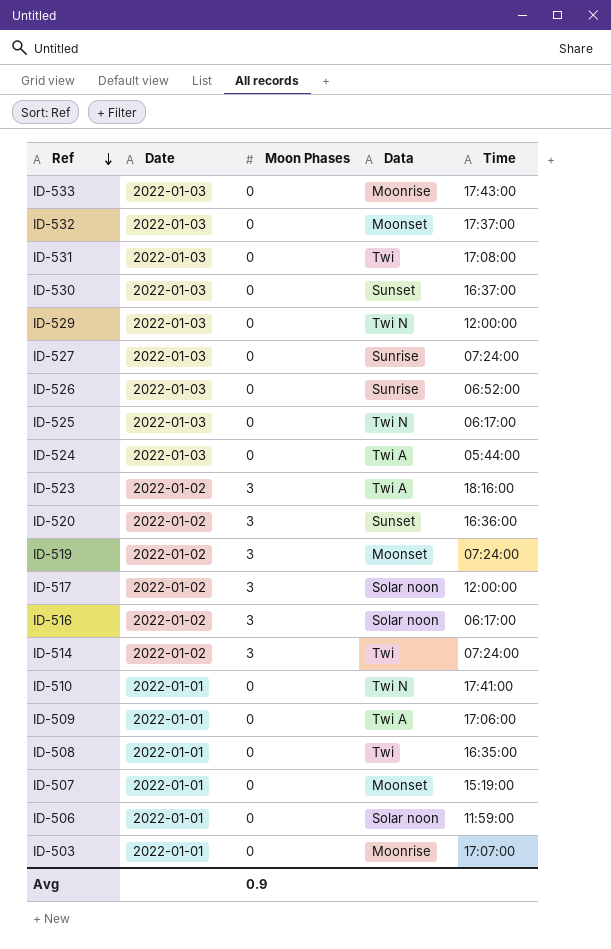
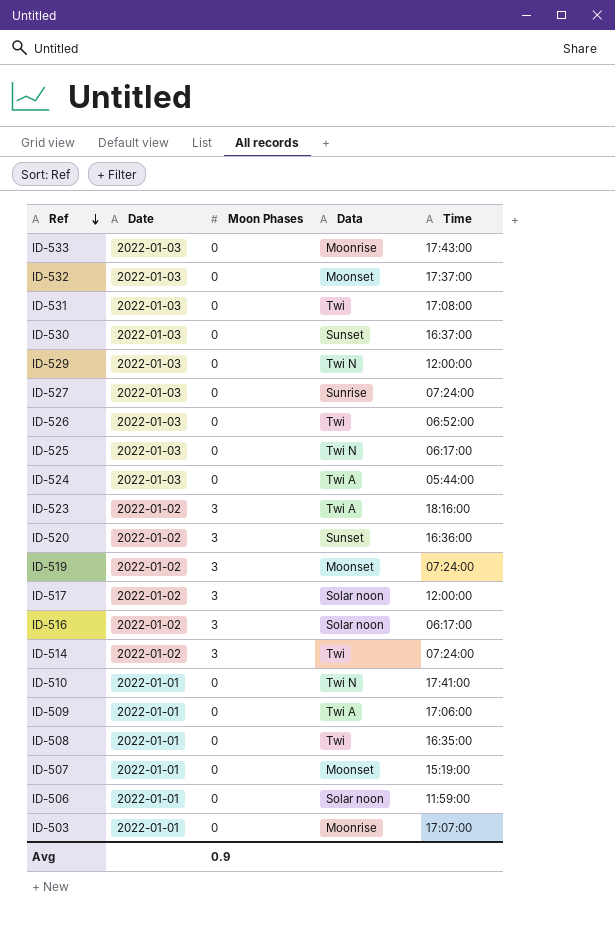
ID-526 | Data: Sunrise -> Twi

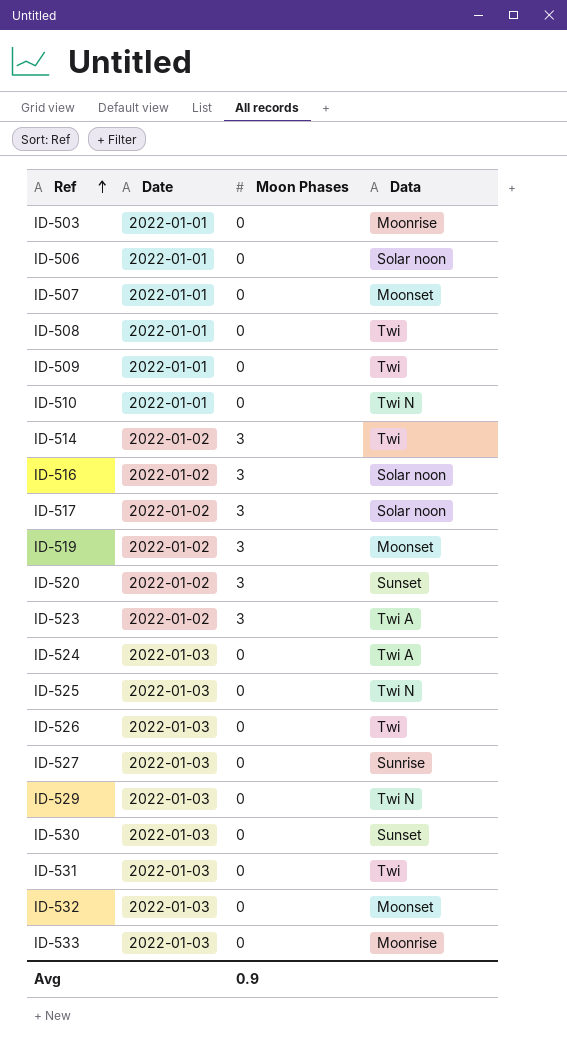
row order: Ref descending -> Ref ascending
column Time | position: 5 -> none
ID-509 | Data: Twi A -> Twi

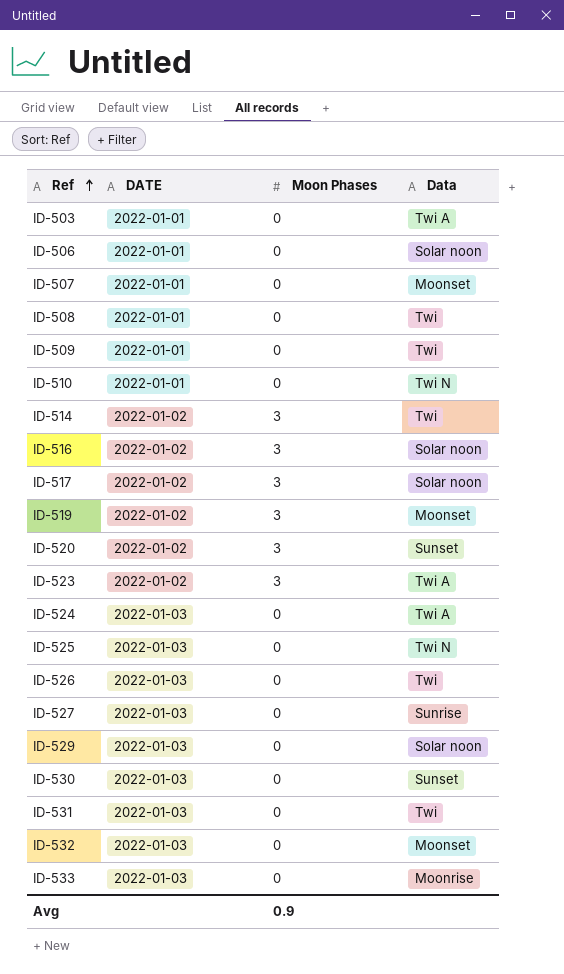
column name: Date -> DATE
ID-503 | Data: Moonrise -> Twi A
ID-529 | Data: Twi N -> Solar noon

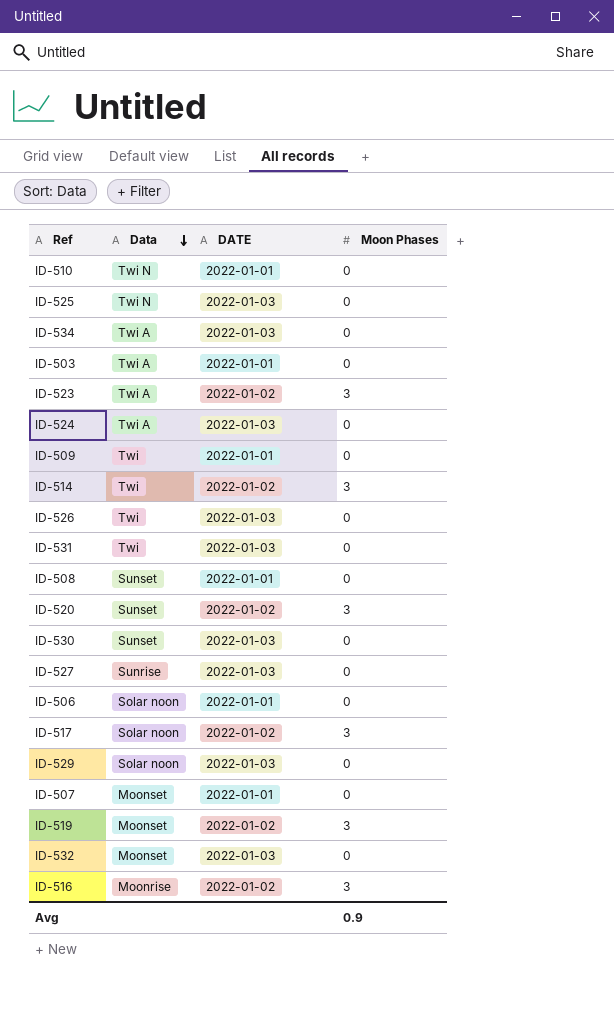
row order: Ref ascending -> Data descending
column Data | position: 4 -> 2
row ID-533: 2022-01-03 | 0 | Moonrise -> none
row ID-534: none -> Twi A | 2022-01-03 | 0
ID-508 | Data: Twi -> Sunset
ID-516 | Data: Solar noon -> Moonrise

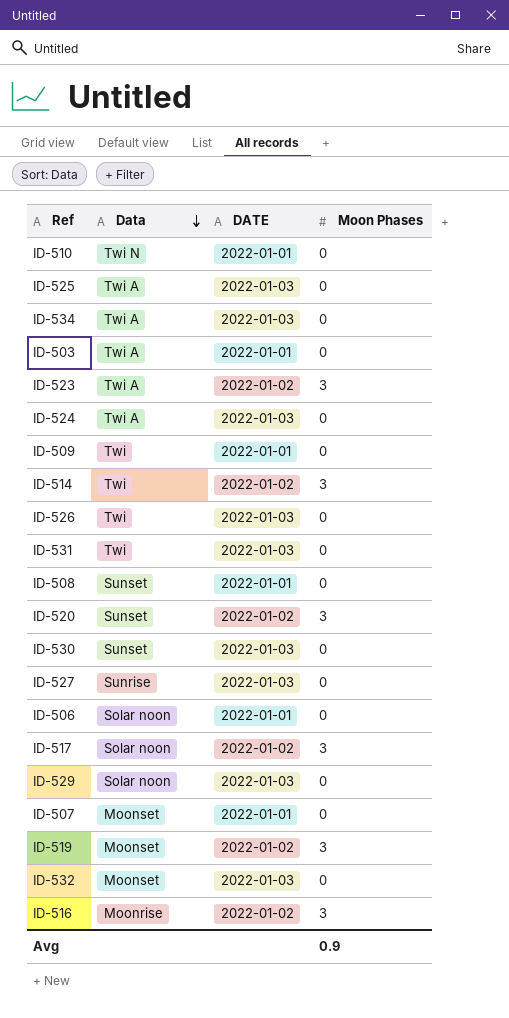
ID-525 | Data: Twi N -> Twi A

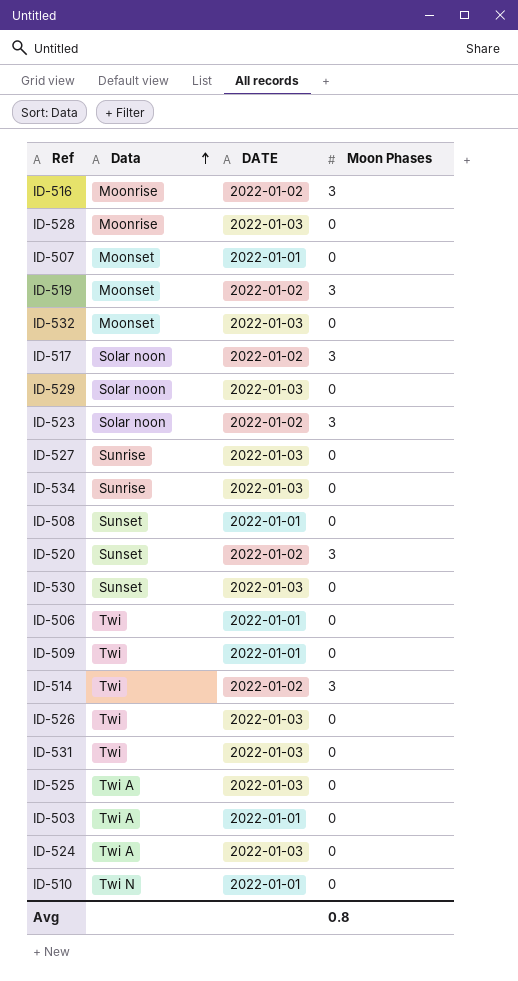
row order: Data descending -> Data ascending
row ID-528: none -> Moonrise | 2022-01-03 | 0
ID-523 | Data: Twi A -> Solar noon
ID-534 | Data: Twi A -> Sunrise
ID-506 | Data: Solar noon -> Twi
Avg | Moon Phases: 0.9 -> 0.8

